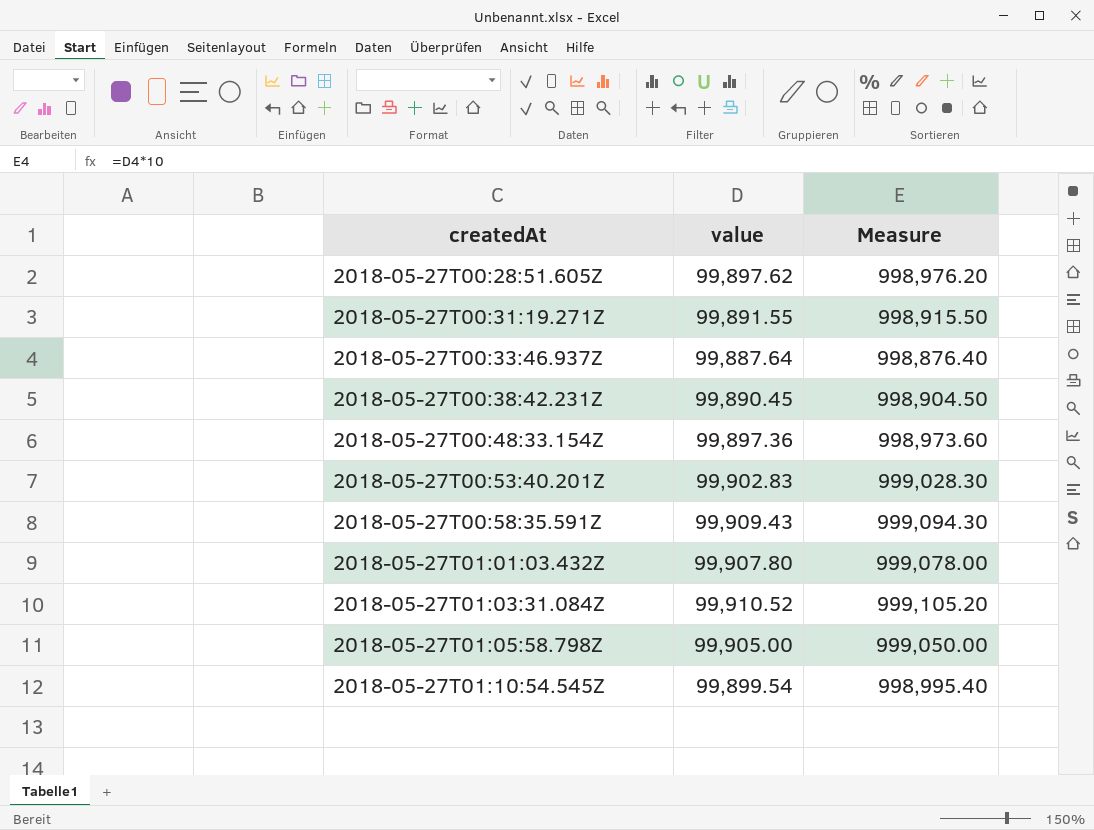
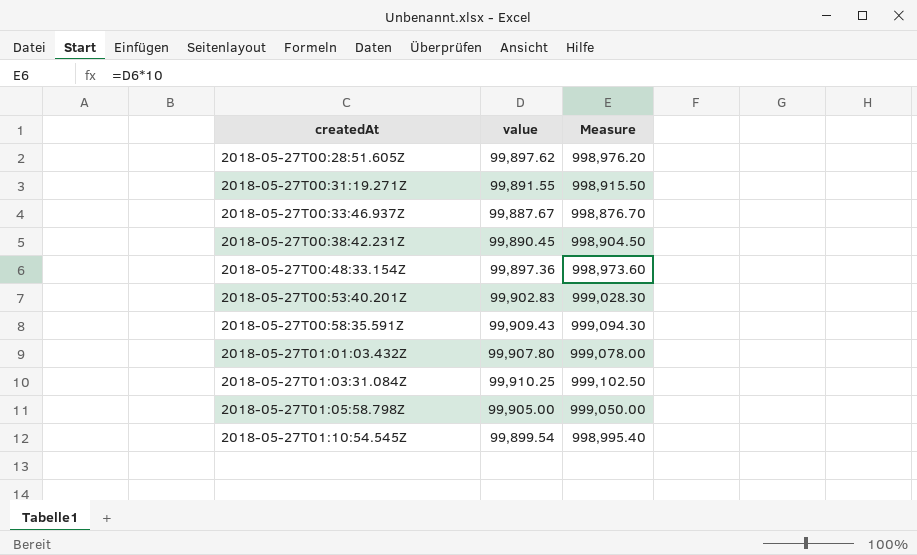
2018-05-27T00:33:46.937Z | value: 99,887.64 -> 99,887.67
2018-05-27T00:33:46.937Z | Measure: 998,876.40 -> 998,876.70
2018-05-27T01:03:31.084Z | value: 99,910.52 -> 99,910.25
2018-05-27T01:03:31.084Z | Measure: 999,105.20 -> 999,102.50

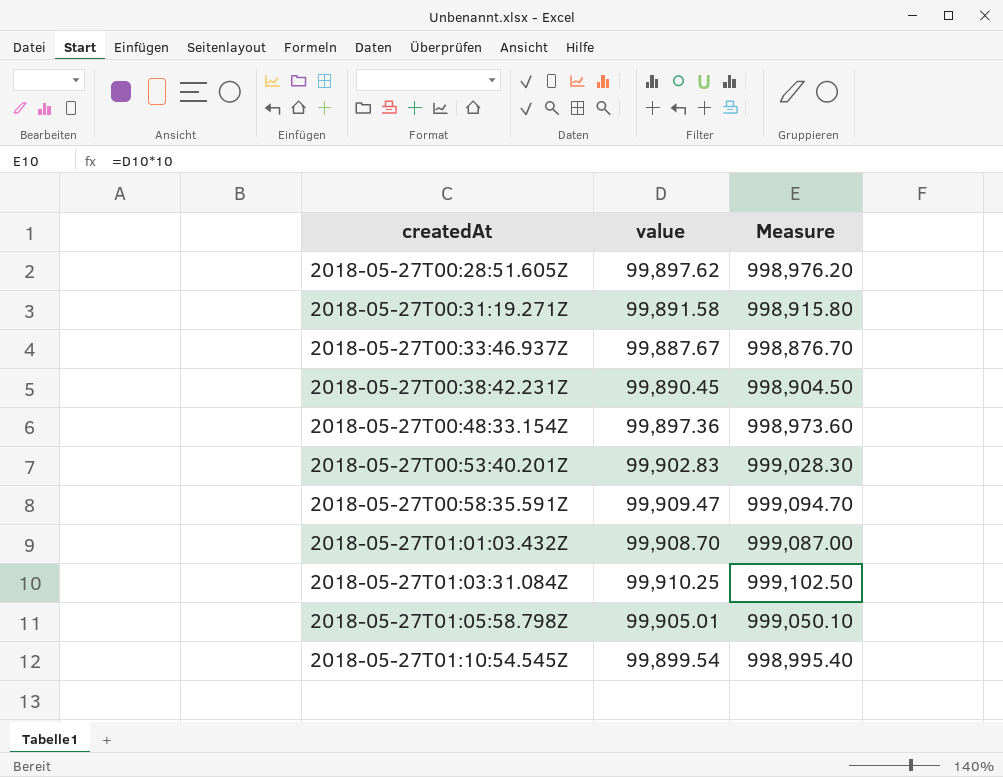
2018-05-27T00:31:19.271Z | value: 99,891.55 -> 99,891.58
2018-05-27T00:31:19.271Z | Measure: 998,915.50 -> 998,915.80
2018-05-27T00:58:35.591Z | value: 99,909.43 -> 99,909.47
2018-05-27T00:58:35.591Z | Measure: 999,094.30 -> 999,094.70
2018-05-27T01:01:03.432Z | value: 99,907.80 -> 99,908.70
2018-05-27T01:01:03.432Z | Measure: 999,078.00 -> 999,087.00
2018-05-27T01:05:58.798Z | value: 99,905.00 -> 99,905.01
2018-05-27T01:05:58.798Z | Measure: 999,050.00 -> 999,050.10

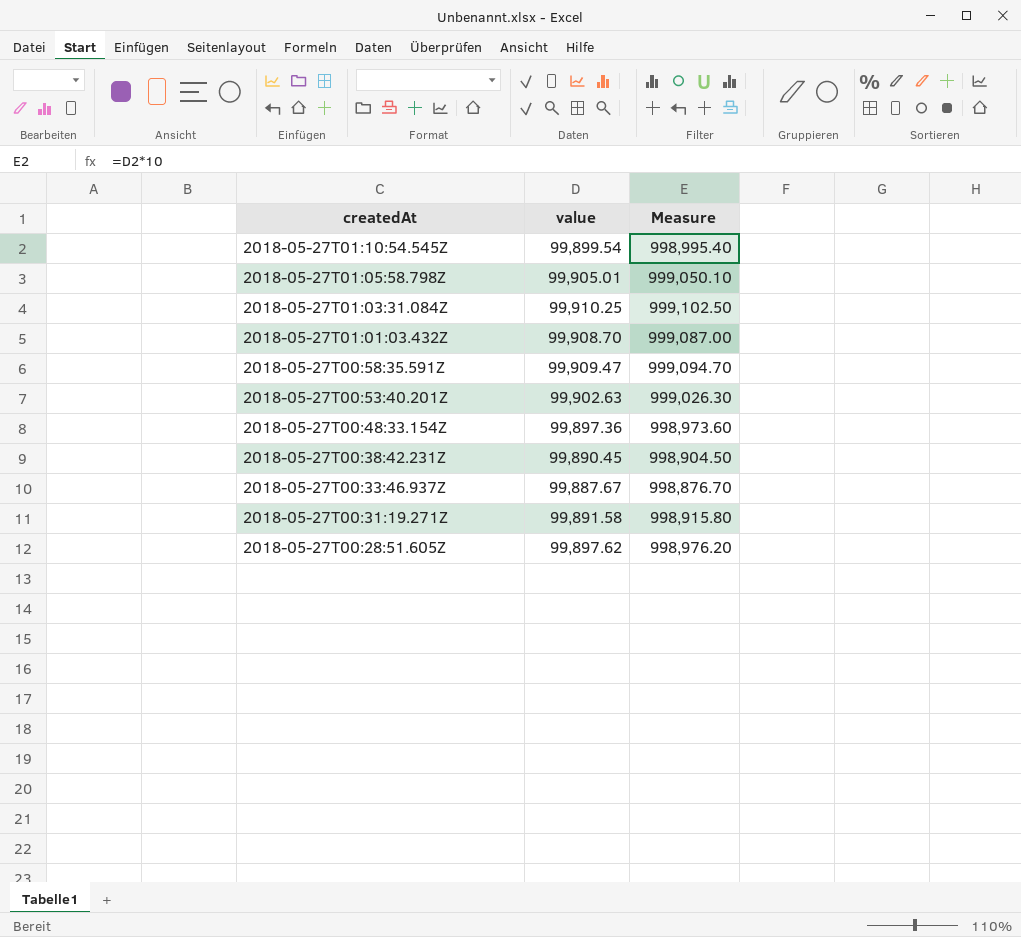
row order: createdAt ascending -> createdAt descending
2018-05-27T00:53:40.201Z | value: 99,902.83 -> 99,902.63
2018-05-27T00:53:40.201Z | Measure: 999,028.30 -> 999,026.30

